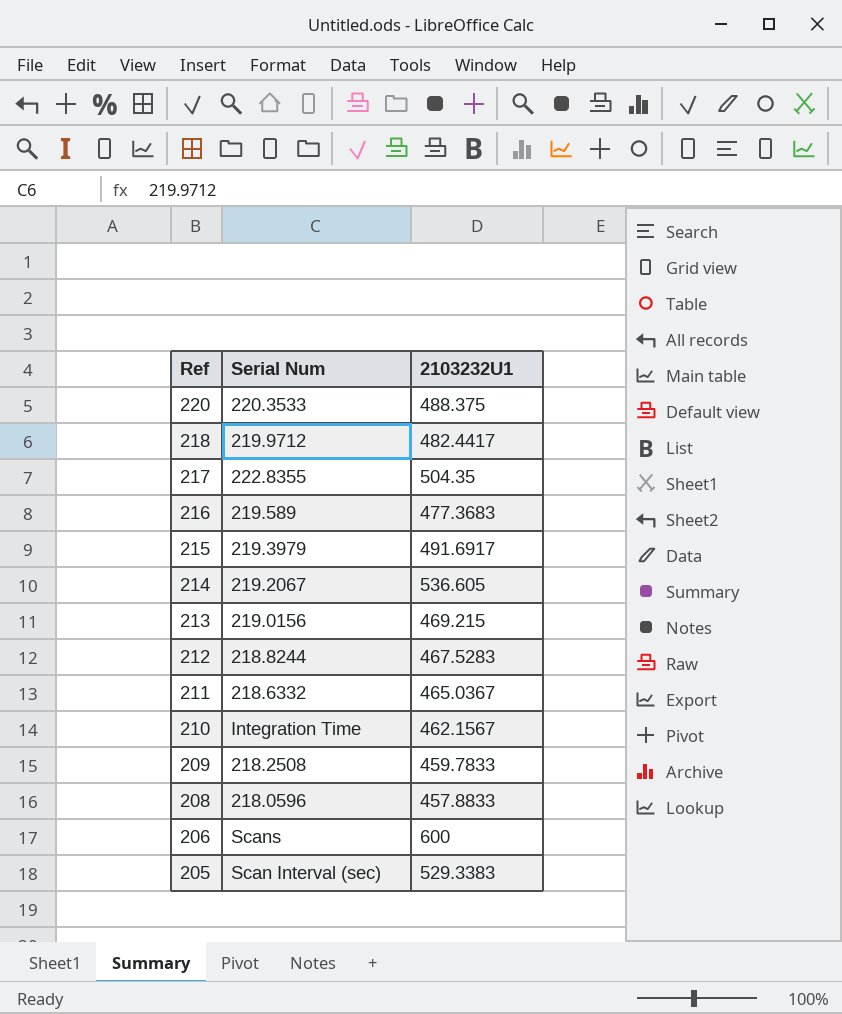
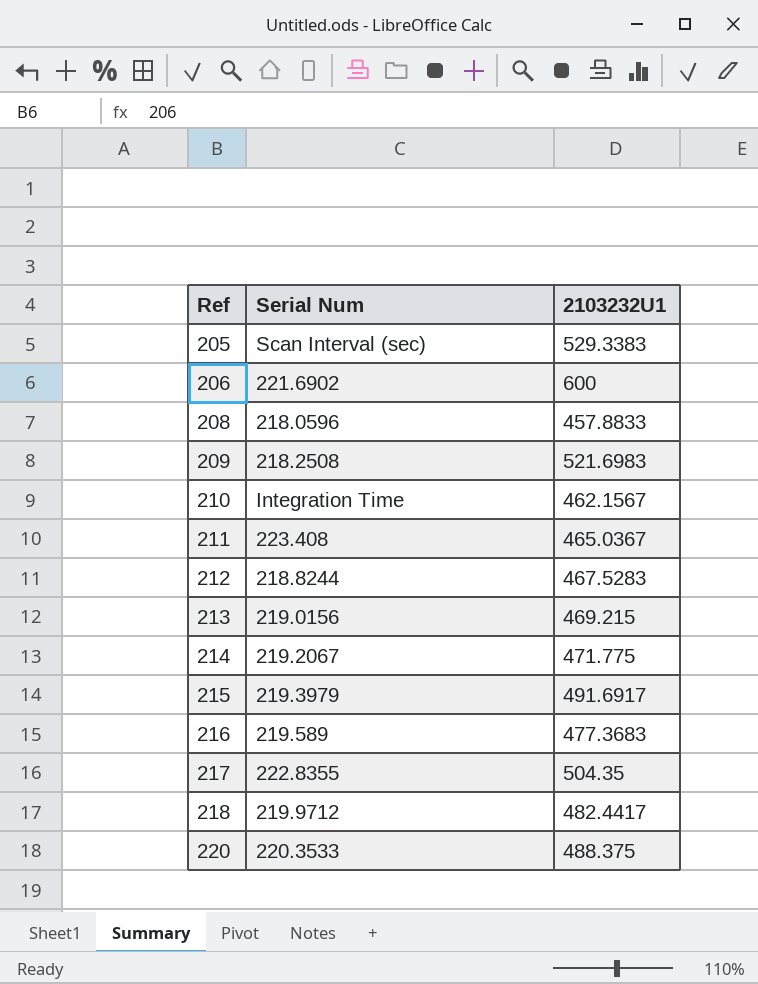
row order: Ref descending -> Ref ascending
206 | Serial Num: Scans -> 221.6902
209 | 2103232U1: 459.7833 -> 521.6983
211 | Serial Num: 218.6332 -> 223.408
214 | 2103232U1: 536.605 -> 471.775

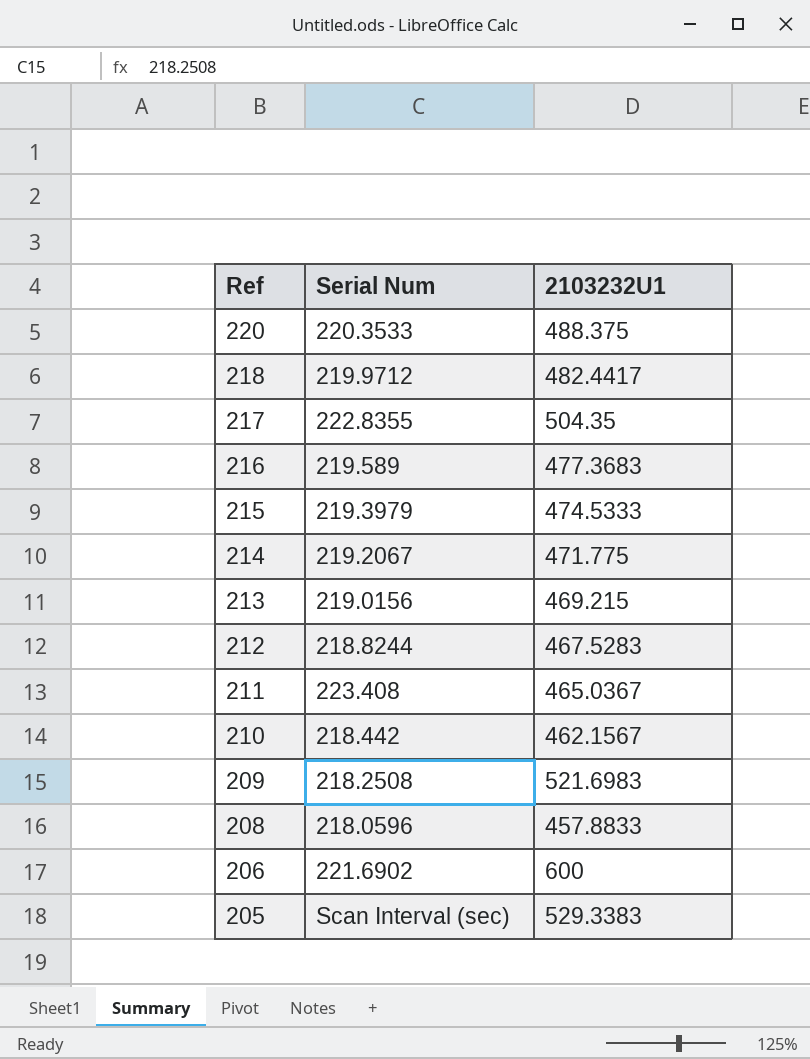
row order: Ref ascending -> Ref descending
215 | 2103232U1: 491.6917 -> 474.5333
210 | Serial Num: Integration Time -> 218.442

